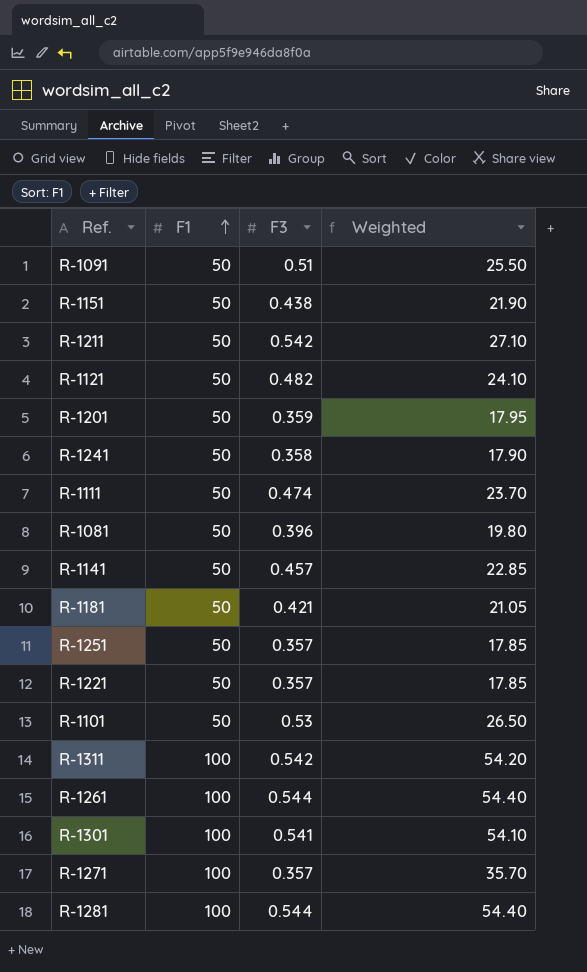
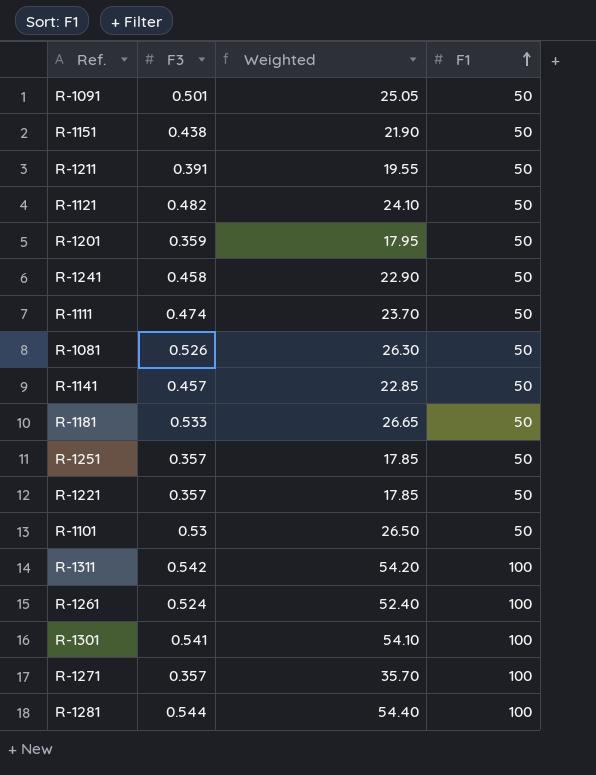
column F1 | position: 2 -> 4
R-1091 | F3: 0.51 -> 0.501
R-1091 | Weighted: 25.50 -> 25.05
R-1211 | F3: 0.542 -> 0.391
R-1211 | Weighted: 27.10 -> 19.55
R-1241 | F3: 0.358 -> 0.458
R-1241 | Weighted: 17.90 -> 22.90
R-1081 | F3: 0.396 -> 0.526
R-1081 | Weighted: 19.80 -> 26.30
R-1181 | F3: 0.421 -> 0.533
R-1181 | Weighted: 21.05 -> 26.65
R-1261 | F3: 0.544 -> 0.524
R-1261 | Weighted: 54.40 -> 52.40

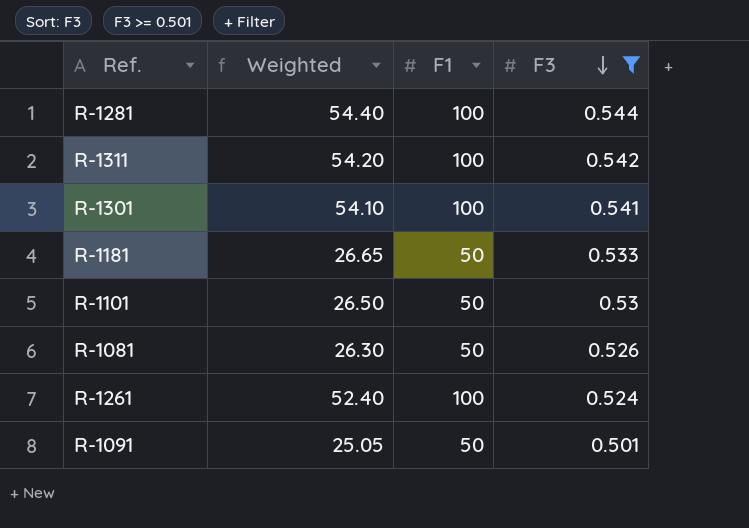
filter: none -> F3 >= 0.501
row order: F1 ascending -> F3 descending
column F3 | position: 2 -> 4

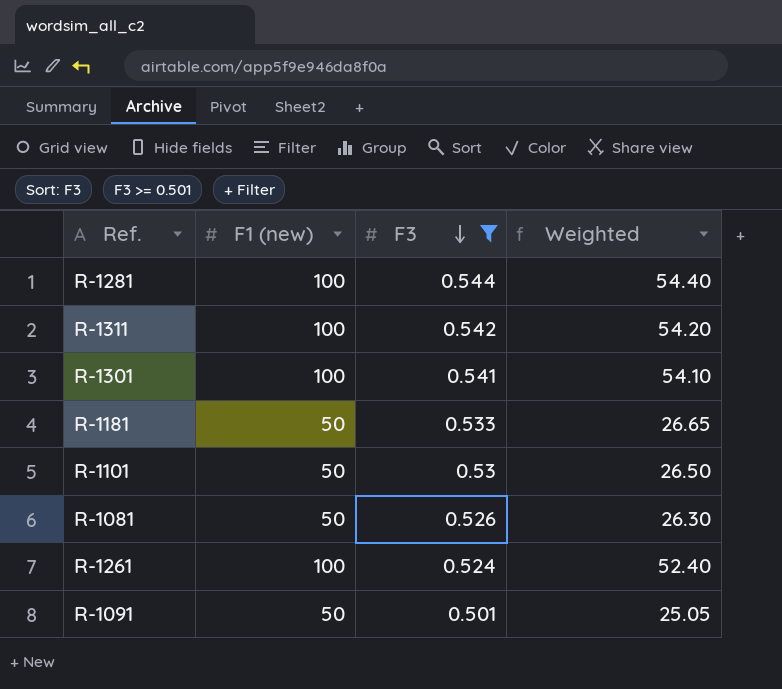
column name: F1 -> F1 (new)
column Weighted | position: 2 -> 4

